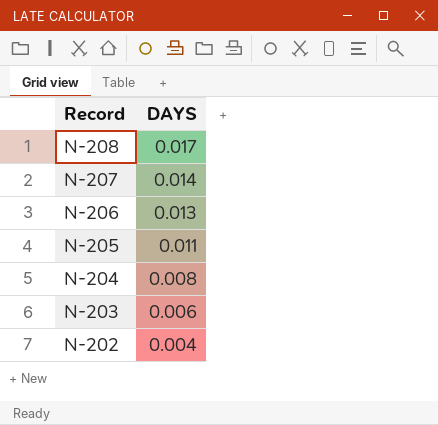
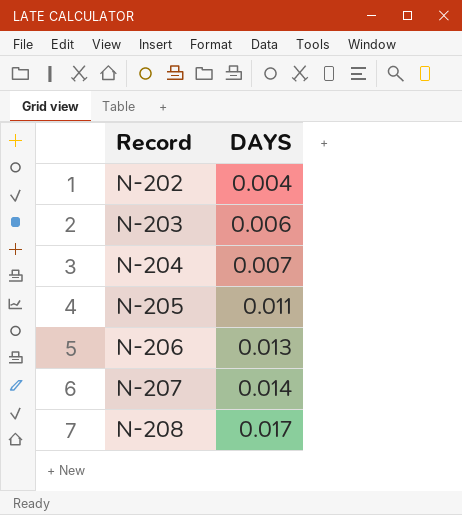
row order: Record descending -> Record ascending
N-204 | DAYS: 0.008 -> 0.007

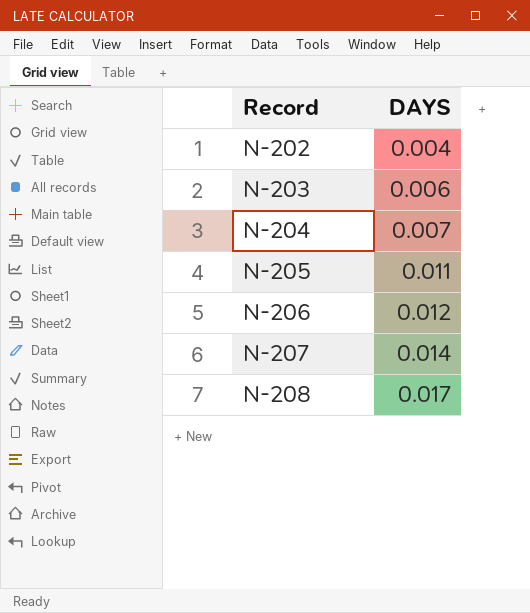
N-206 | DAYS: 0.013 -> 0.012

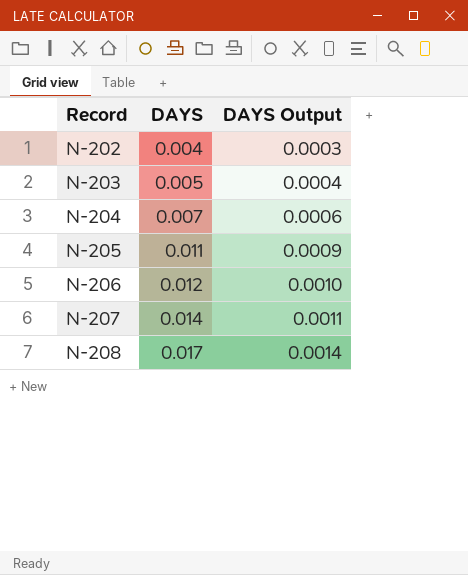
column DAYS Output | formula: none -> [DAYS] * 0.08
N-203 | DAYS: 0.006 -> 0.005

